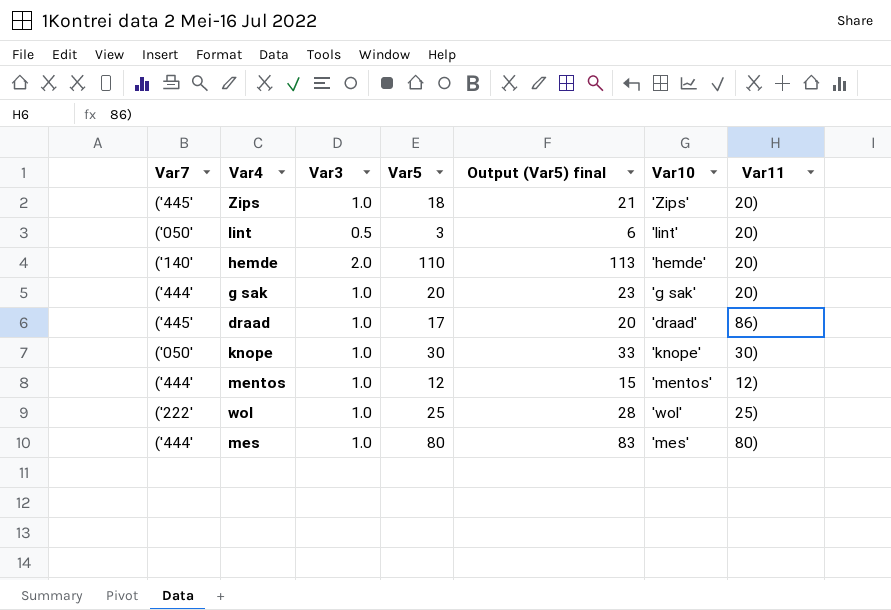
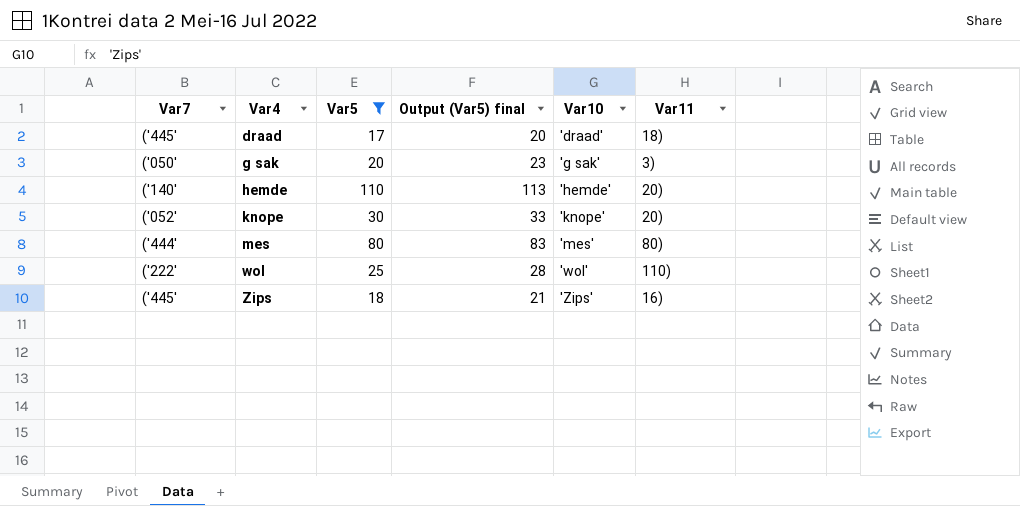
filter: none -> Var5 >= 17
row order: none -> Var4 ascending
column Var3 | position: 3 -> none
draad | Var11: 86) -> 18)
g sak | Var7: ('444' -> ('050'
g sak | Var11: 20) -> 3)
knope | Var7: ('050' -> ('052'
knope | Var11: 30) -> 20)
wol | Var11: 25) -> 110)
Zips | Var11: 20) -> 16)

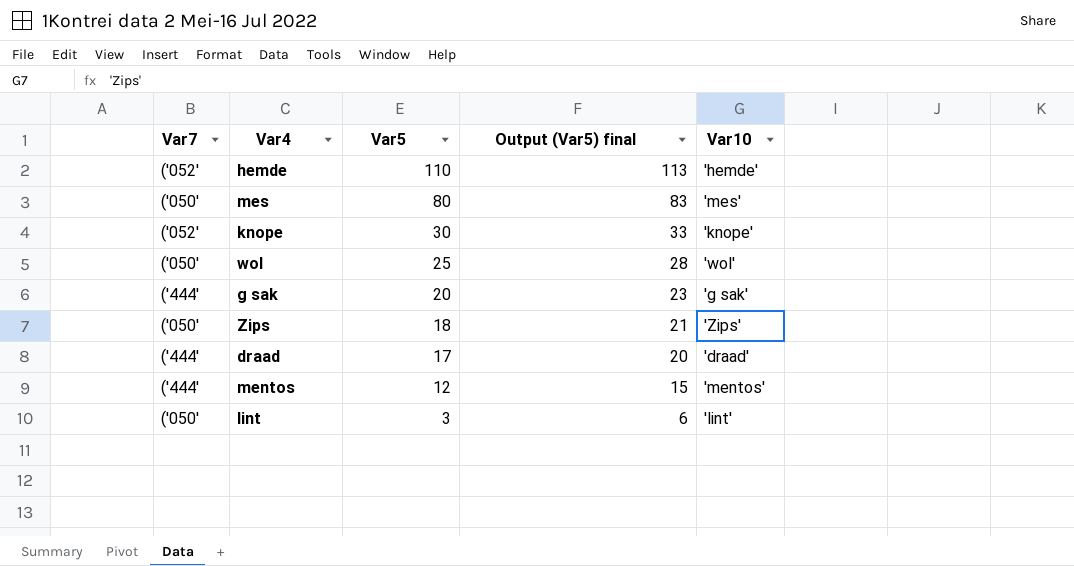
filter: Var5 >= 17 -> none
row order: Var4 ascending -> Var5 descending
column Var11 | position: 6 -> none
hemde | Var7: ('140' -> ('052'
mes | Var7: ('444' -> ('050'
wol | Var7: ('222' -> ('050'
g sak | Var7: ('050' -> ('444'
Zips | Var7: ('445' -> ('050'
draad | Var7: ('445' -> ('444'

